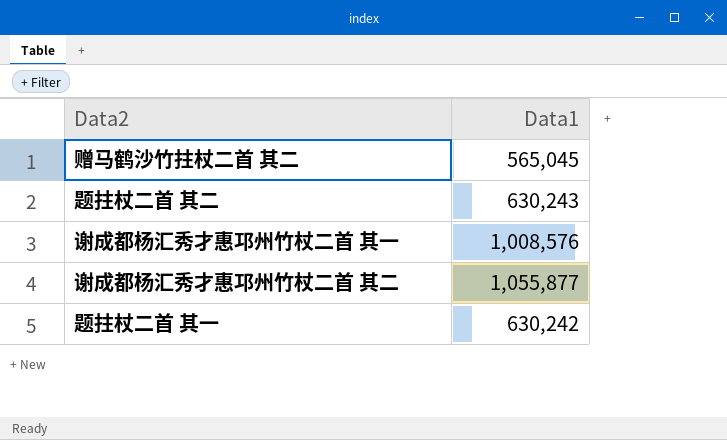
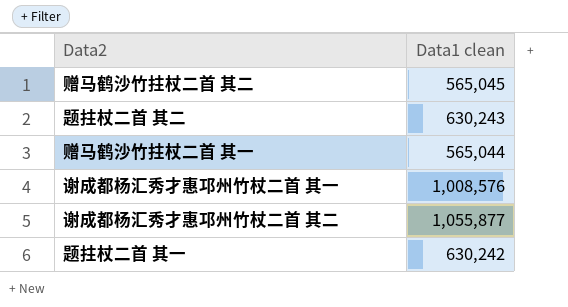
column name: Data1 -> Data1 clean
row 赠马鹤沙竹拄杖二首 其一: none -> 565,044

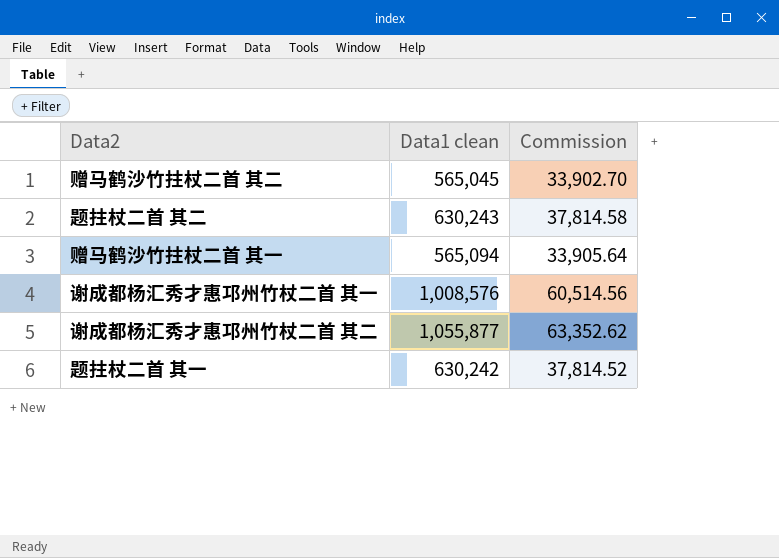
column Commission | formula: none -> [Data1 clean] * 0.06
赠马鹤沙竹拄杖二首 其一 | Data1 clean: 565,044 -> 565,094

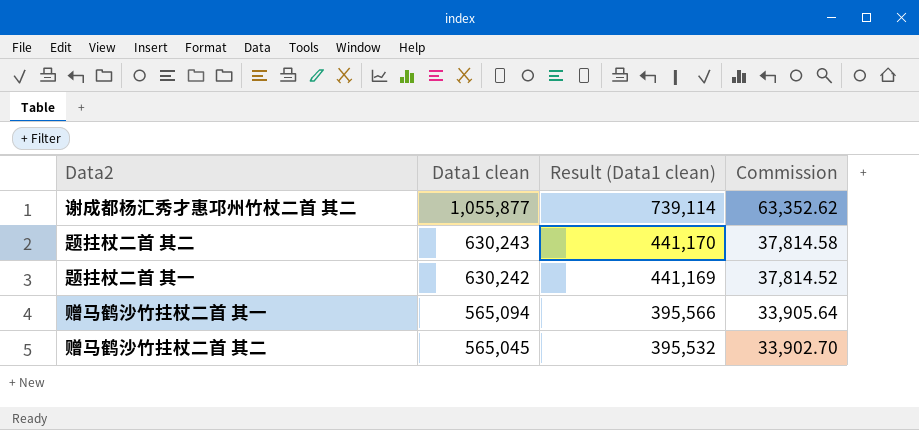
row order: none -> Data1 clean descending
column Result (Data1 clean) | formula: none -> [Data1 clean] * 0.7
row 谢成都杨汇秀才惠邛州竹杖二首 其一: 1,008,576 | 60,514.56 -> none

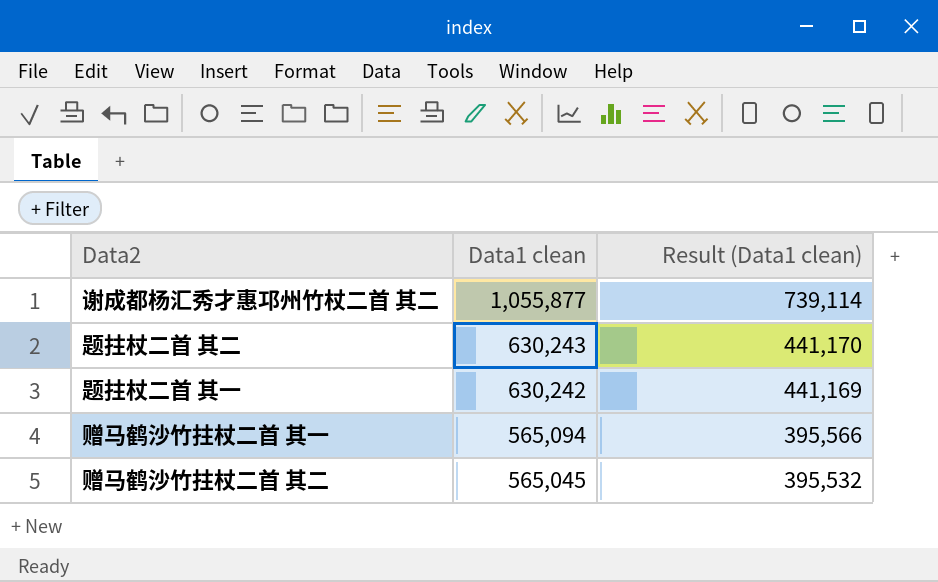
column Commission | formula: [Data1 clean] * 0.06 -> none

